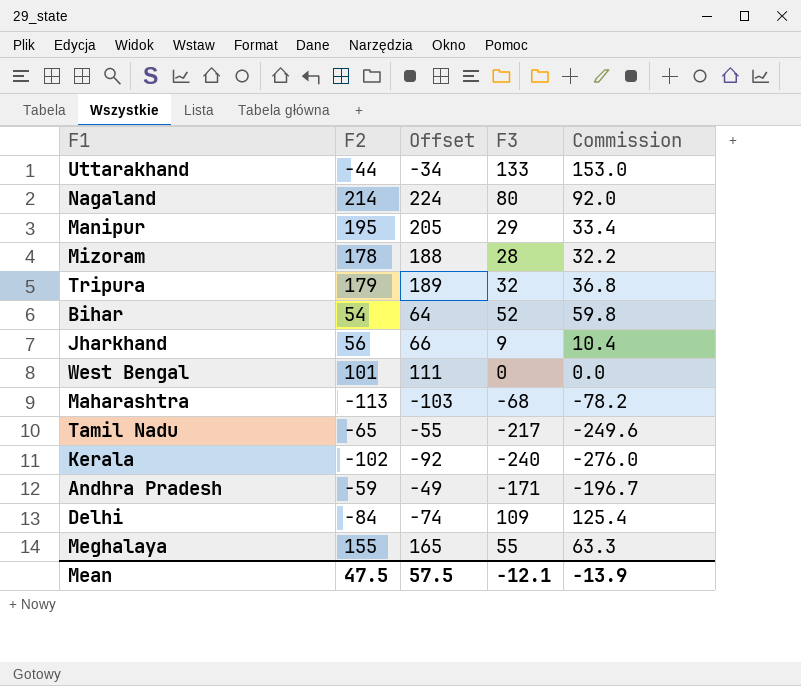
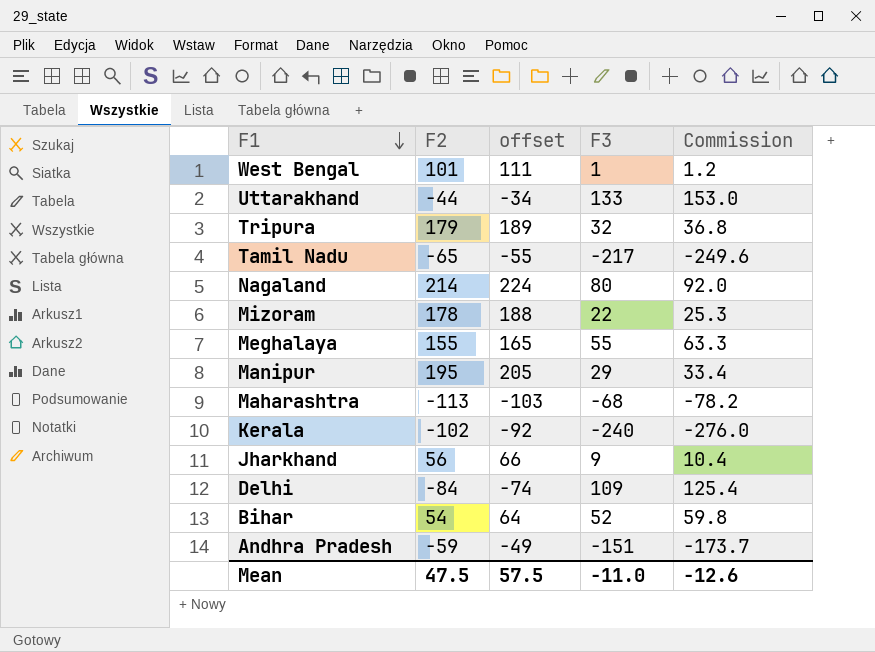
row order: none -> F1 descending
column name: Offset -> offset
West Bengal | F3: 0 -> 1
West Bengal | Commission: 0.0 -> 1.2
Mizoram | F3: 28 -> 22
Mizoram | Commission: 32.2 -> 25.3
Andhra Pradesh | F3: -171 -> -151
Andhra Pradesh | Commission: -196.7 -> -173.7
Mean | F3: -12.1 -> -11.0
Mean | Commission: -13.9 -> -12.6

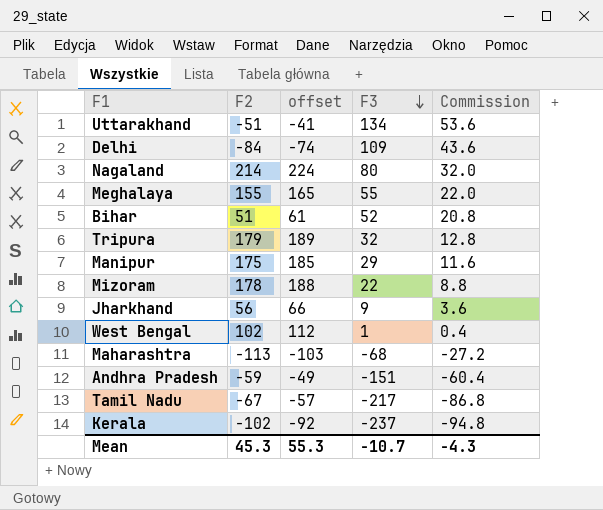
row order: F1 descending -> F3 descending
column Commission | formula: [F3] * 1.15 -> [F3] * 0.4
Uttarakhand | F2: -44 -> -51
Uttarakhand | offset: -34 -> -41
Uttarakhand | F3: 133 -> 134
Bihar | F2: 54 -> 51
Bihar | offset: 64 -> 61
Manipur | F2: 195 -> 175
Manipur | offset: 205 -> 185
West Bengal | F2: 101 -> 102
West Bengal | offset: 111 -> 112
Tamil Nadu | F2: -65 -> -67
Tamil Nadu | offset: -55 -> -57
Kerala | F3: -240 -> -237
Mean | F2: 47.5 -> 45.3
Mean | offset: 57.5 -> 55.3
Mean | F3: -11.0 -> -10.7
Mean | Commission: -12.6 -> -4.3

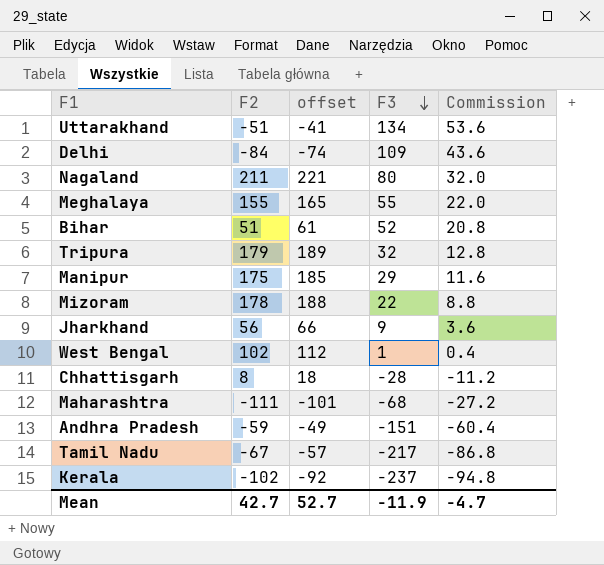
Nagaland | F2: 214 -> 211
Nagaland | offset: 224 -> 221
row Chhattisgarh: none -> 8 | 18 | -28 | -11.2
Maharashtra | F2: -113 -> -111
Maharashtra | offset: -103 -> -101
Mean | F2: 45.3 -> 42.7
Mean | offset: 55.3 -> 52.7
Mean | F3: -10.7 -> -11.9
Mean | Commission: -4.3 -> -4.7

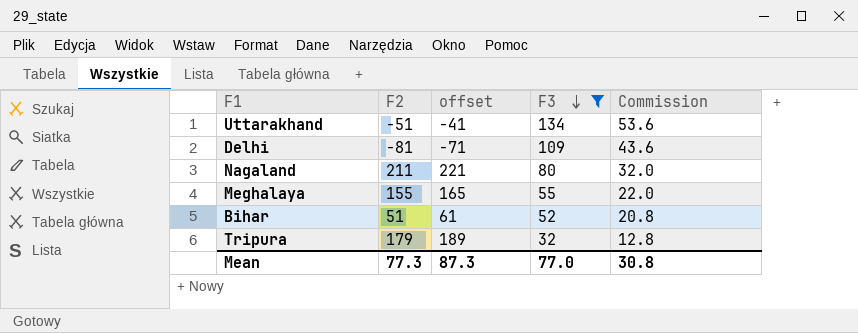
filter: none -> F3 >= 32
Delhi | F2: -84 -> -81
Delhi | offset: -74 -> -71
Mean | F2: 42.7 -> 77.3
Mean | offset: 52.7 -> 87.3
Mean | F3: -11.9 -> 77.0
Mean | Commission: -4.7 -> 30.8

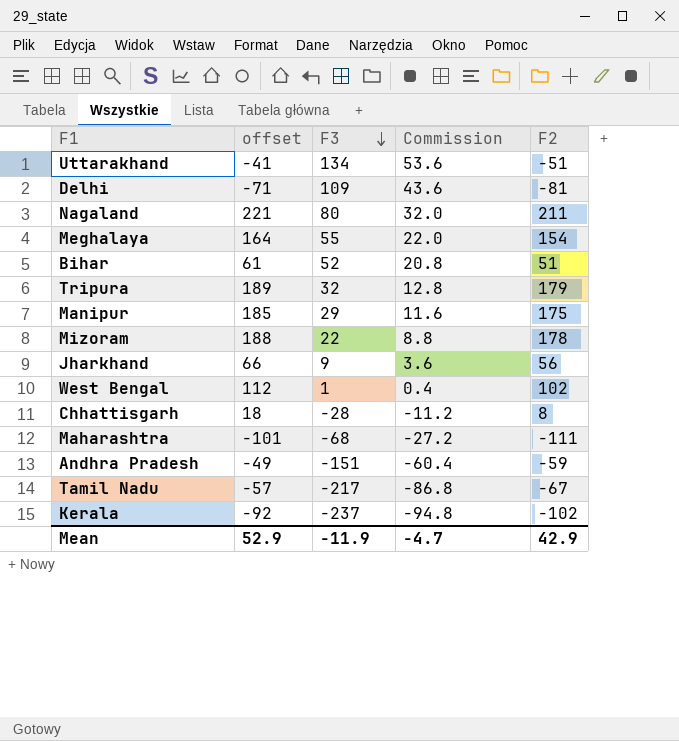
filter: F3 >= 32 -> none
column F2 | position: 2 -> 5
Meghalaya | offset: 165 -> 164
Meghalaya | F2: 155 -> 154
Mean | offset: 87.3 -> 52.9
Mean | F3: 77.0 -> -11.9
Mean | Commission: 30.8 -> -4.7
Mean | F2: 77.3 -> 42.9

